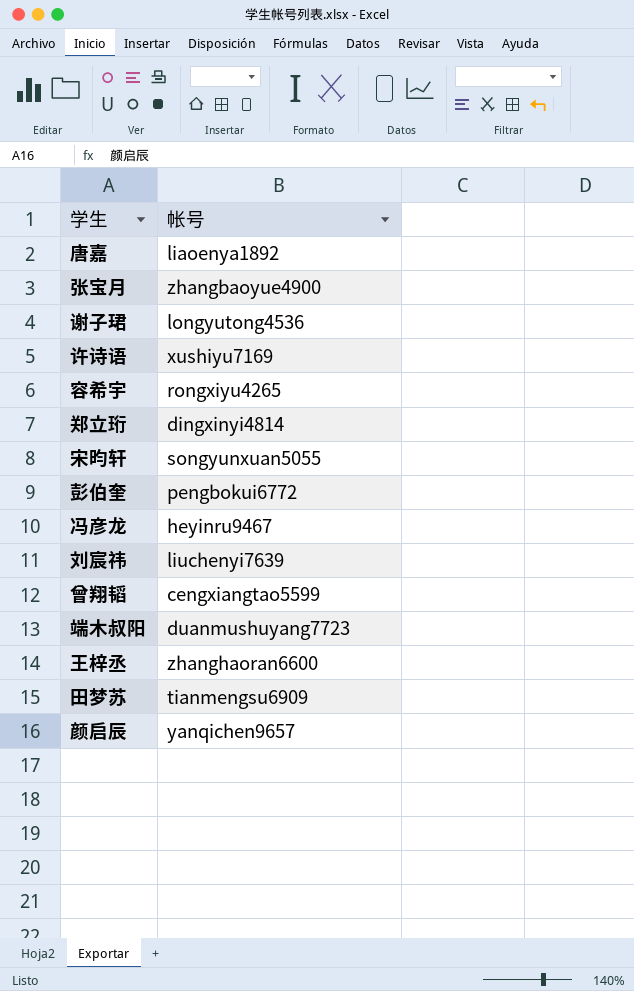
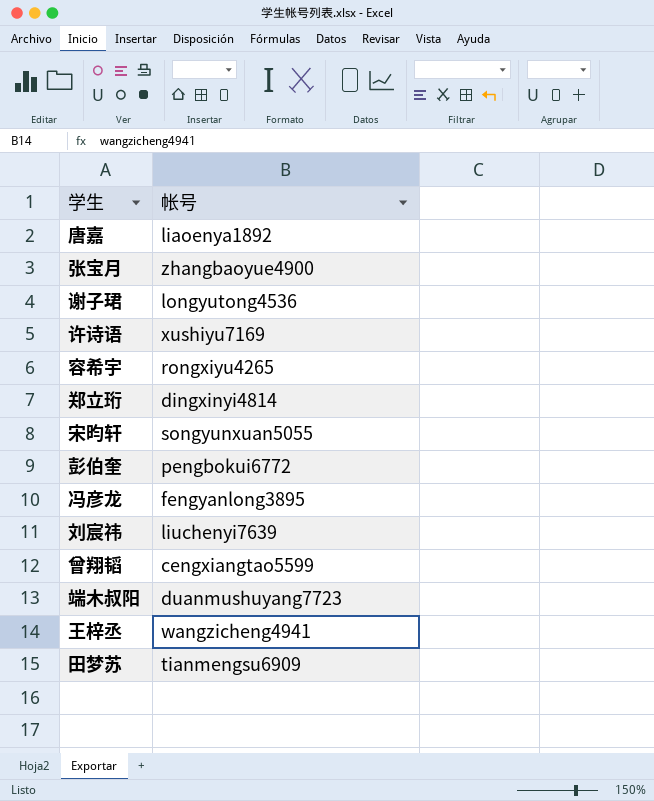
row 颜启辰: yanqichen9657 -> none
冯彦龙 | 帐号: heyinru9467 -> fengyanlong3895
王梓丞 | 帐号: zhanghaoran6600 -> wangzicheng4941

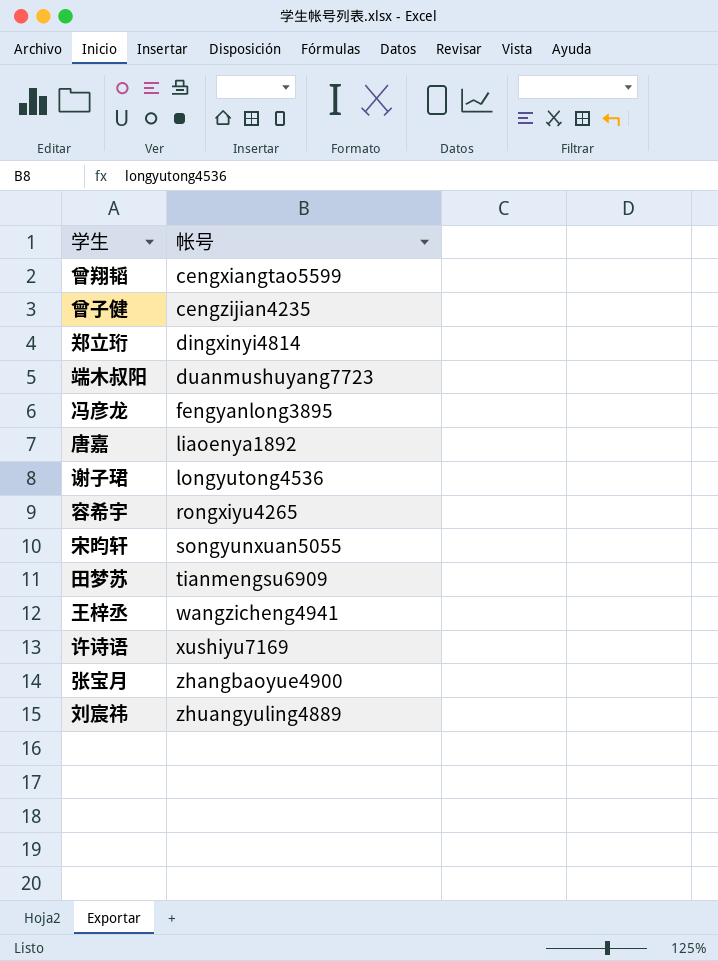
row order: none -> 帐号 ascending
row 彭伯奎: pengbokui6772 -> none
row 曾子健: none -> cengzijian4235
刘宸祎 | 帐号: liuchenyi7639 -> zhuangyuling4889

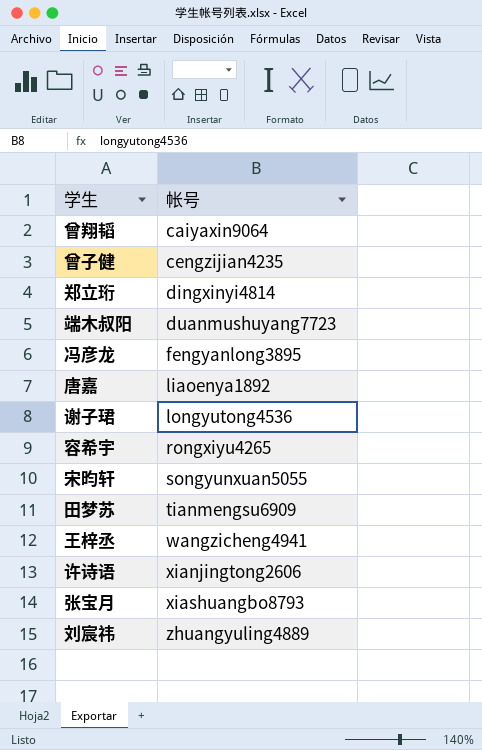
曾翔韬 | 帐号: cengxiangtao5599 -> caiyaxin9064
许诗语 | 帐号: xushiyu7169 -> xianjingtong2606
张宝月 | 帐号: zhangbaoyue4900 -> xiashuangbo8793

